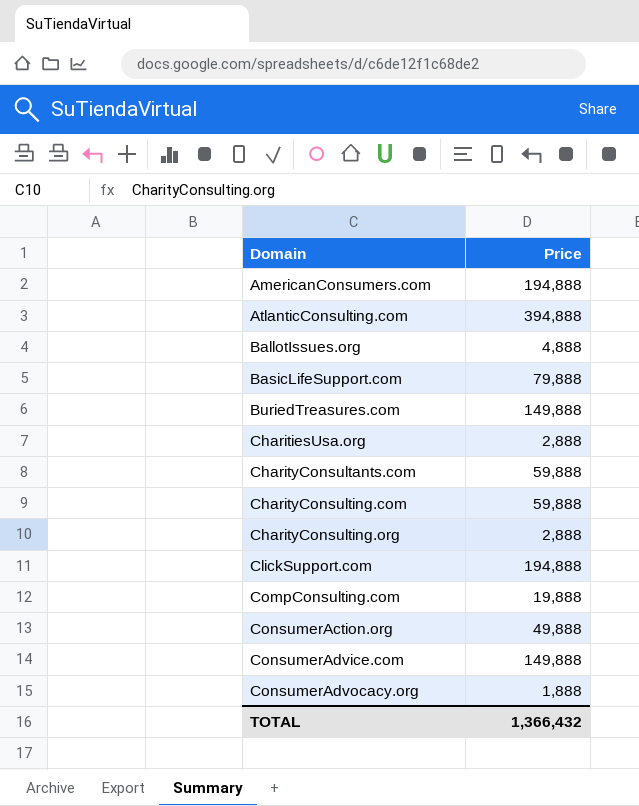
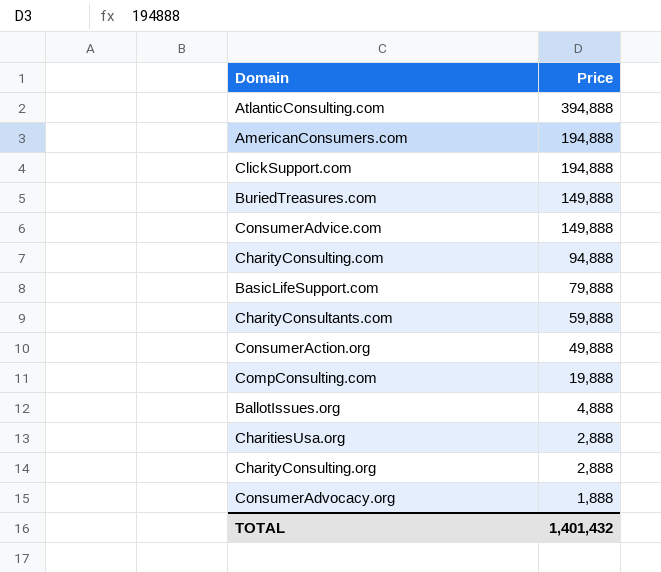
row order: Domain ascending -> Price descending
CharityConsulting.com | Price: 59,888 -> 94,888
TOTAL | Price: 1,366,432 -> 1,401,432

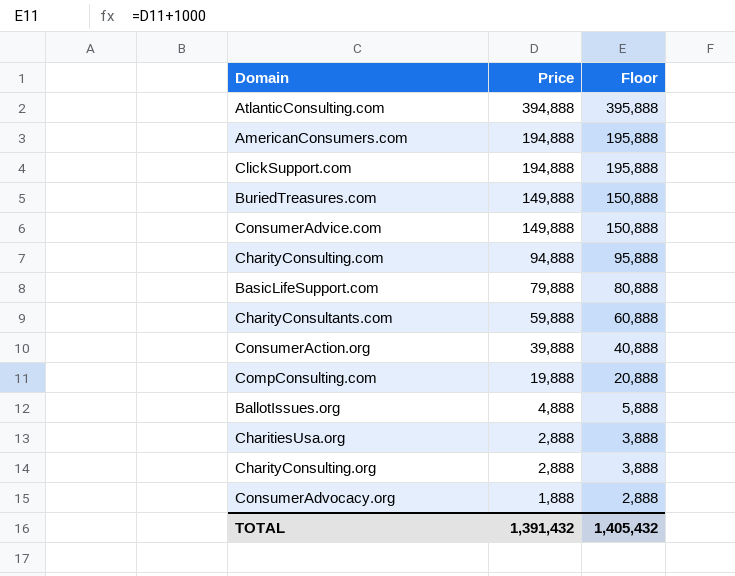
column Floor | formula: none -> [Price] + 1000
ConsumerAction.org | Price: 49,888 -> 39,888
TOTAL | Price: 1,401,432 -> 1,391,432

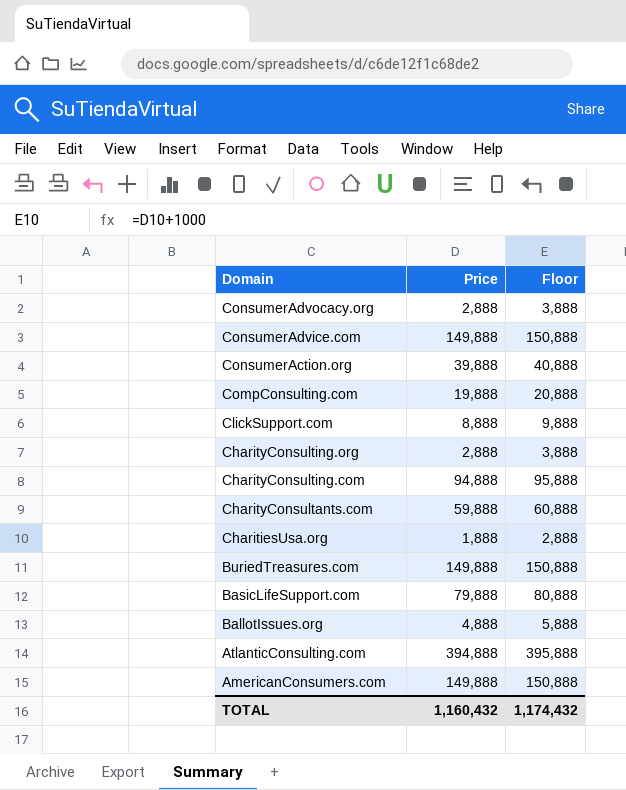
row order: Price descending -> Domain descending
ConsumerAdvocacy.org | Price: 1,888 -> 2,888
ConsumerAdvocacy.org | Floor: 2,888 -> 3,888
ClickSupport.com | Price: 194,888 -> 8,888
ClickSupport.com | Floor: 195,888 -> 9,888
CharitiesUsa.org | Price: 2,888 -> 1,888
CharitiesUsa.org | Floor: 3,888 -> 2,888
AmericanConsumers.com | Price: 194,888 -> 149,888
AmericanConsumers.com | Floor: 195,888 -> 150,888
TOTAL | Price: 1,391,432 -> 1,160,432
TOTAL | Floor: 1,405,432 -> 1,174,432

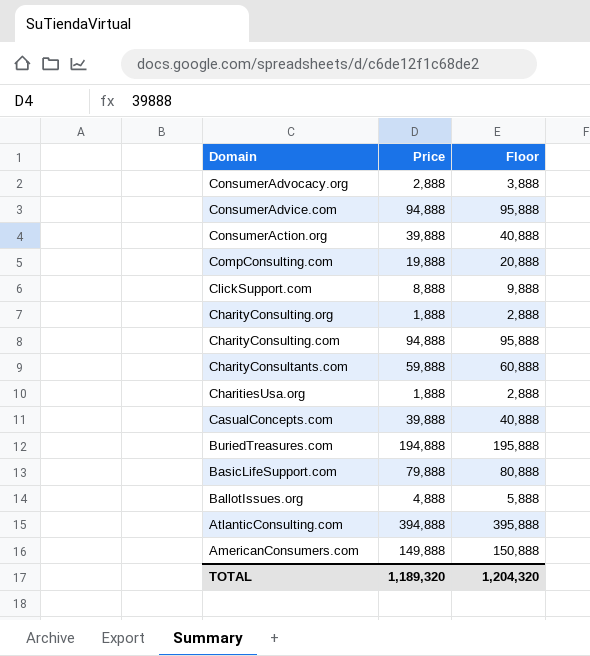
ConsumerAdvice.com | Price: 149,888 -> 94,888
ConsumerAdvice.com | Floor: 150,888 -> 95,888
CharityConsulting.org | Price: 2,888 -> 1,888
CharityConsulting.org | Floor: 3,888 -> 2,888
row CasualConcepts.com: none -> 39,888 | 40,888
BuriedTreasures.com | Price: 149,888 -> 194,888
BuriedTreasures.com | Floor: 150,888 -> 195,888
TOTAL | Price: 1,160,432 -> 1,189,320
TOTAL | Floor: 1,174,432 -> 1,204,320

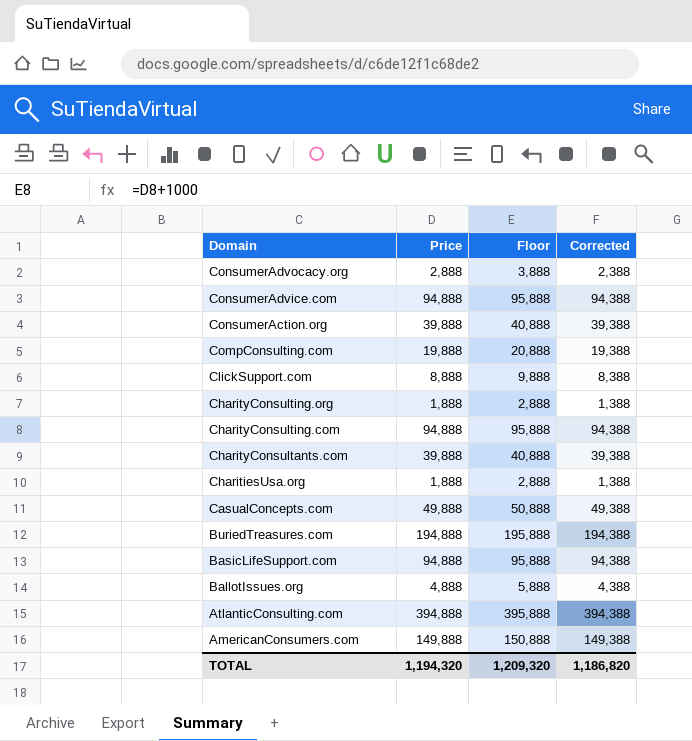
column Corrected | formula: none -> [Price] - 500
CharityConsultants.com | Price: 59,888 -> 39,888
CharityConsultants.com | Floor: 60,888 -> 40,888
CasualConcepts.com | Price: 39,888 -> 49,888
CasualConcepts.com | Floor: 40,888 -> 50,888
BasicLifeSupport.com | Price: 79,888 -> 94,888
BasicLifeSupport.com | Floor: 80,888 -> 95,888
TOTAL | Price: 1,189,320 -> 1,194,320
TOTAL | Floor: 1,204,320 -> 1,209,320

